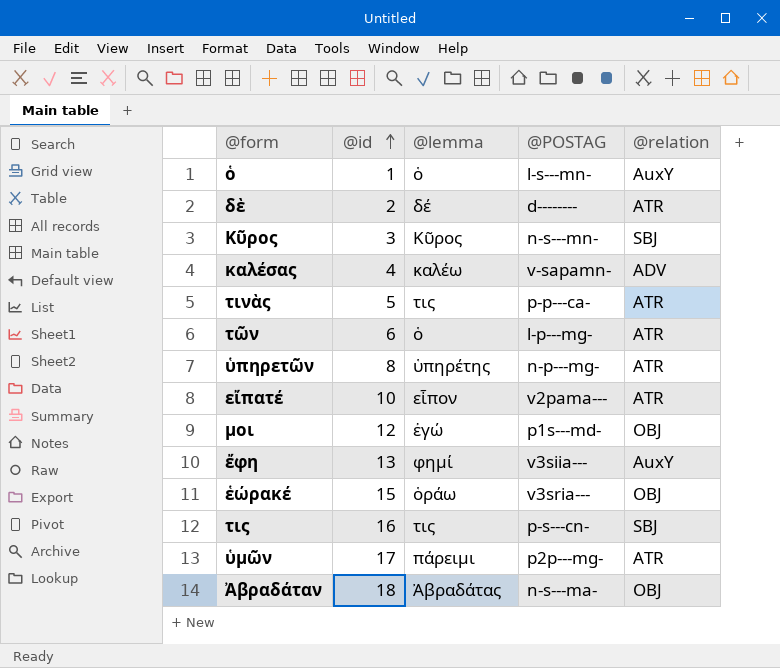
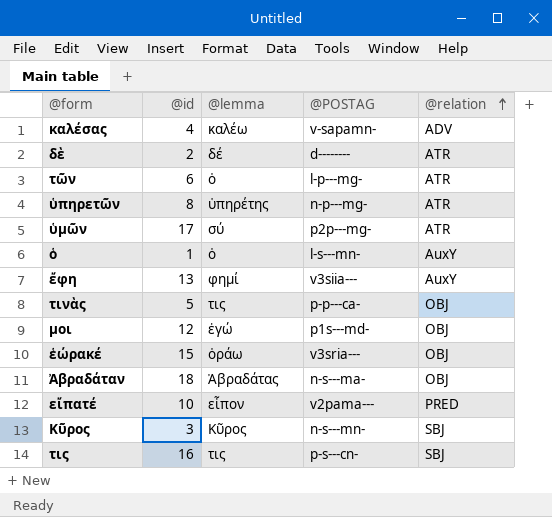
row order: @id ascending -> @relation ascending
ὑμῶν | @lemma: πάρειμι -> σύ
τινὰς | @relation: ATR -> OBJ
εἴπατέ | @relation: ATR -> PRED

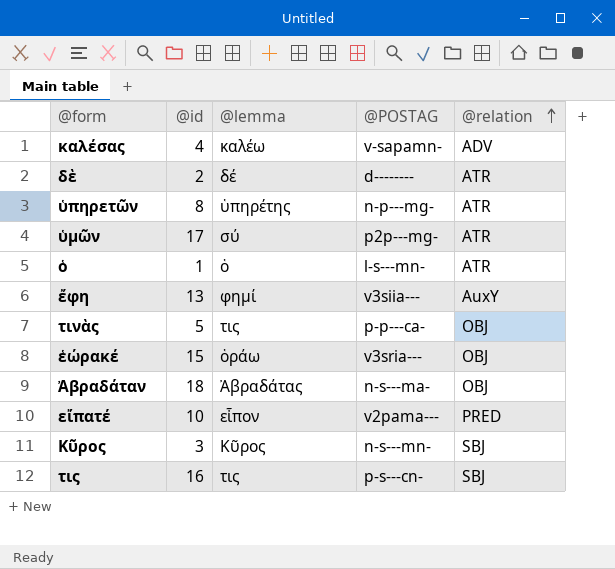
row τῶν: 6 | ὁ | l-p---mg- | ATR -> none
row μοι: 12 | ἐγώ | p1s---md- | OBJ -> none
ὁ | @relation: AuxY -> ATR

